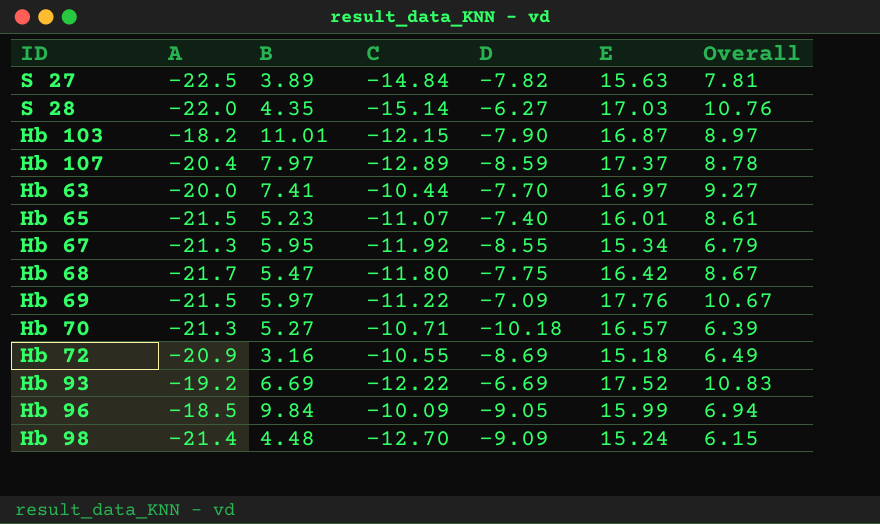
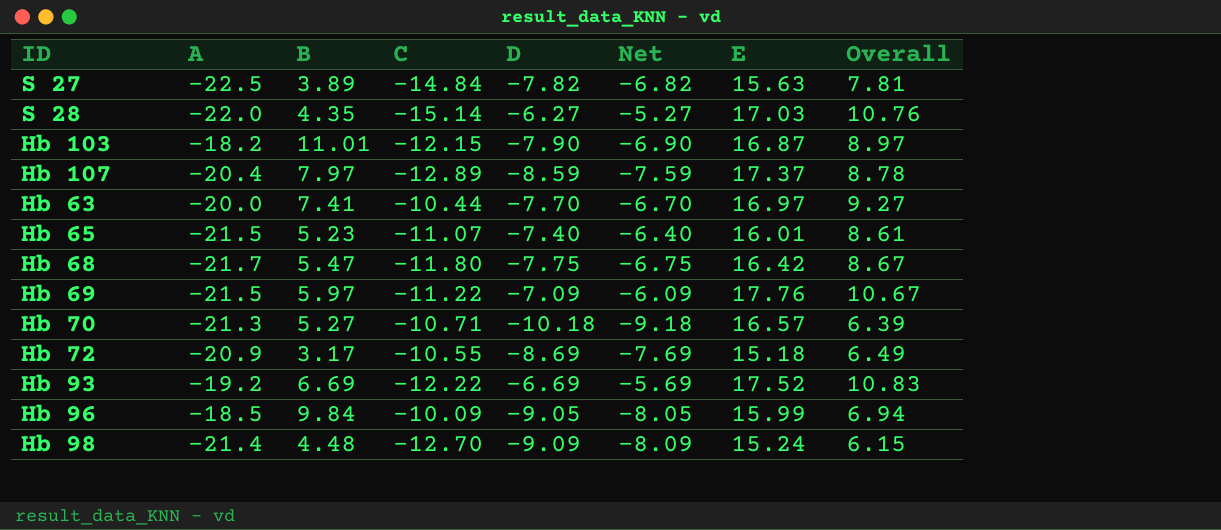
column Net | formula: none -> [D] + 1
row Hb 67: -21.3 | 5.95 | -11.92 | -8.55 | 15.34 | 6.79 -> none
Hb 72 | B: 3.16 -> 3.17

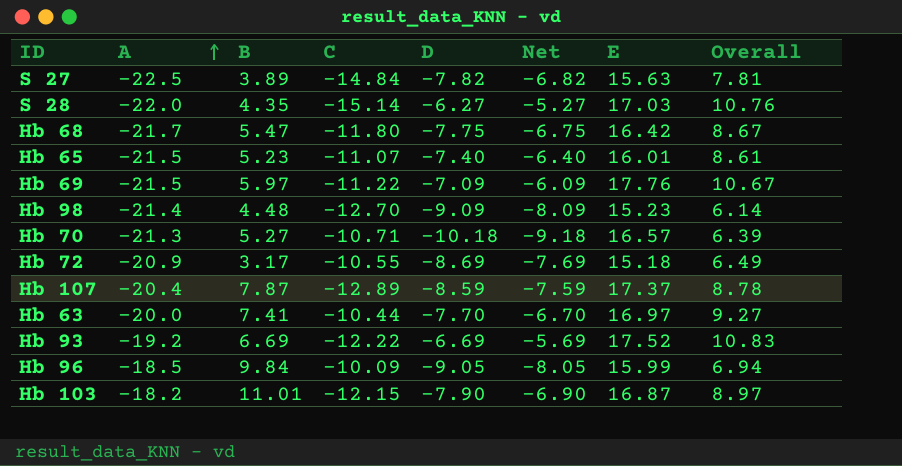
row order: none -> A ascending
Hb 98 | E: 15.24 -> 15.23
Hb 98 | Overall: 6.15 -> 6.14
Hb 107 | B: 7.97 -> 7.87

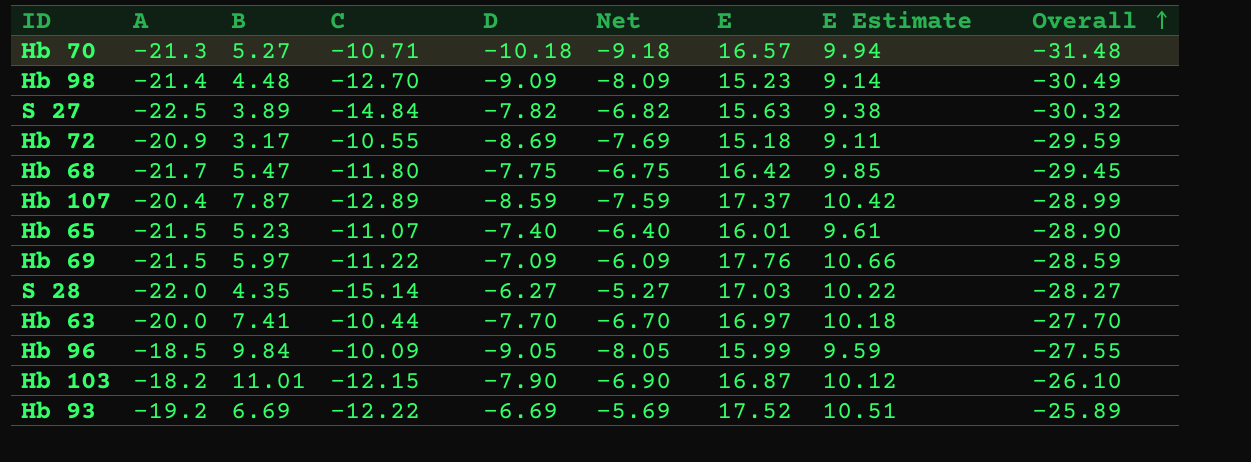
row order: A ascending -> Overall ascending
column E Estimate | formula: none -> [E] * 0.6
column Overall | formula: [D] + [E] -> [A] + [D]

